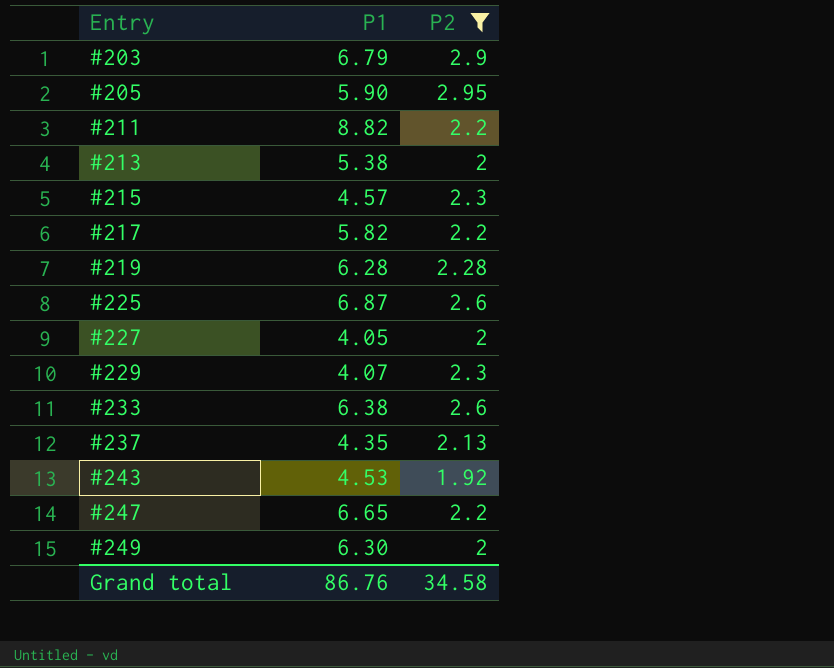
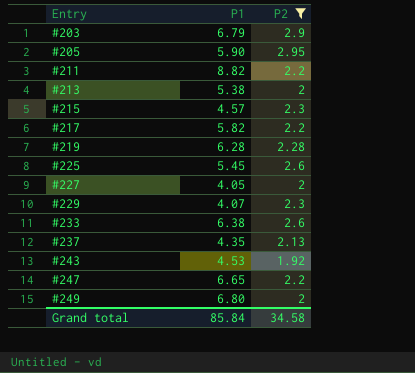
#225 | P1: 6.87 -> 5.45
#249 | P1: 6.30 -> 6.80
Grand total | P1: 86.76 -> 85.84

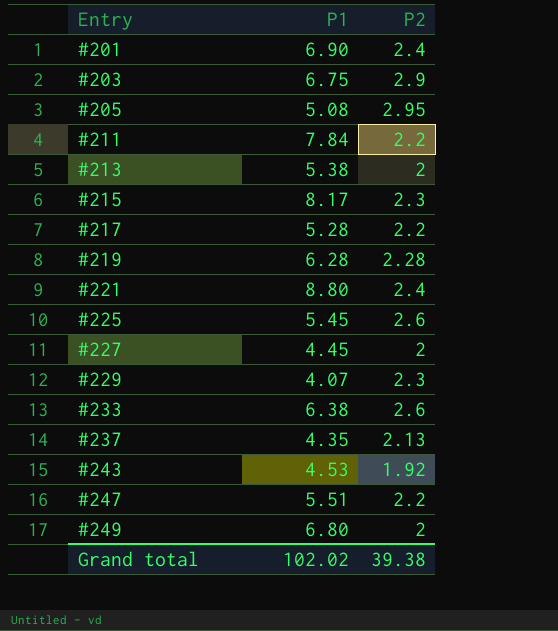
filter: P2 != 2.4 -> none
#203 | P1: 6.79 -> 6.75
#205 | P1: 5.90 -> 5.08
#211 | P1: 8.82 -> 7.84
#215 | P1: 4.57 -> 8.17
#217 | P1: 5.82 -> 5.28
#227 | P1: 4.05 -> 4.45
#247 | P1: 6.65 -> 5.51
Grand total | P1: 85.84 -> 102.02
Grand total | P2: 34.58 -> 39.38

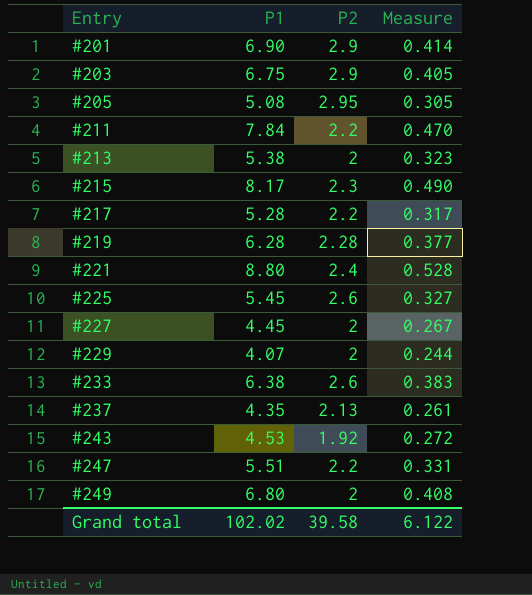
column Measure | formula: none -> [P1] * 0.06
#201 | P2: 2.4 -> 2.9
#229 | P2: 2.3 -> 2
Grand total | P2: 39.38 -> 39.58

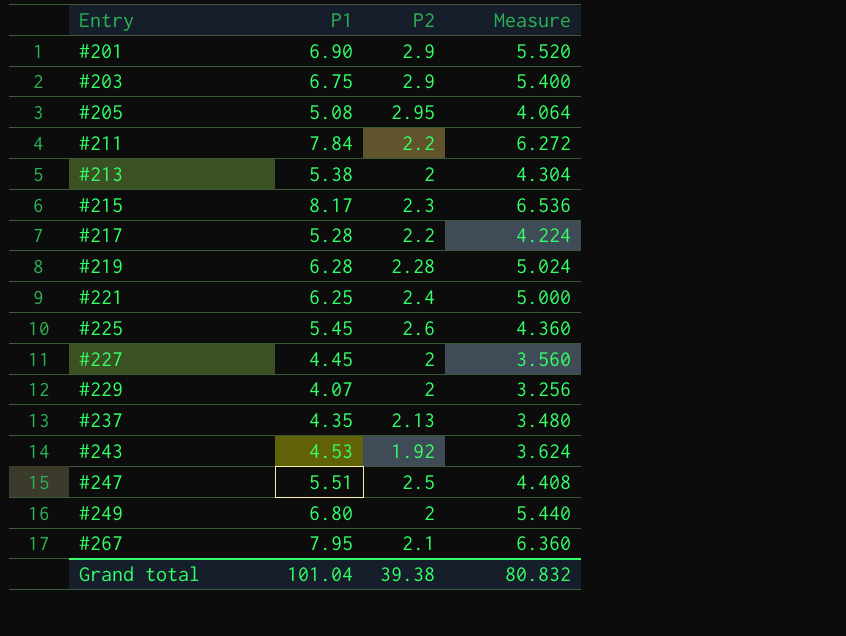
column Measure | formula: [P1] * 0.06 -> [P1] * 0.8
row #233: 6.38 | 2.6 | 0.383 -> none
#221 | P1: 8.80 -> 6.25
#247 | P2: 2.2 -> 2.5
row #267: none -> 7.95 | 2.1 | 6.360
Grand total | P1: 102.02 -> 101.04
Grand total | P2: 39.58 -> 39.38
Grand total | Measure: 6.122 -> 80.832

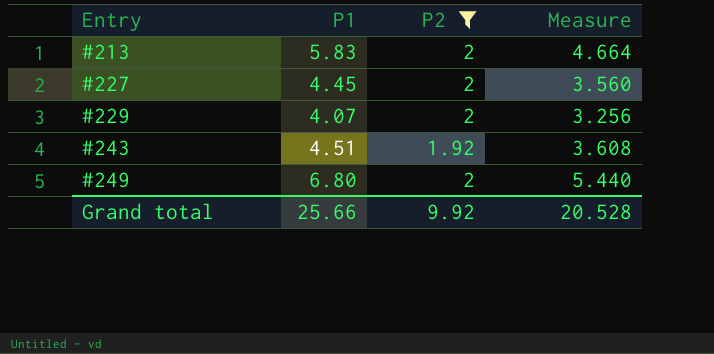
filter: none -> P2 <= 2
#213 | P1: 5.38 -> 5.83
#213 | Measure: 4.304 -> 4.664
#243 | P1: 4.53 -> 4.51
#243 | Measure: 3.624 -> 3.608
Grand total | P1: 101.04 -> 25.66
Grand total | P2: 39.38 -> 9.92
Grand total | Measure: 80.832 -> 20.528

